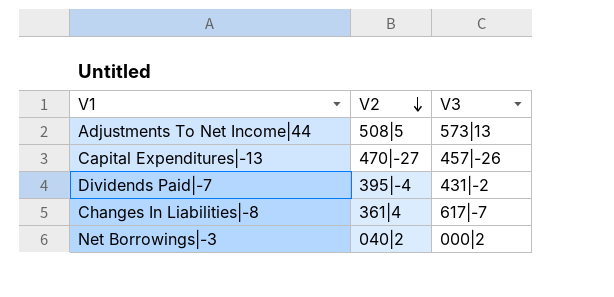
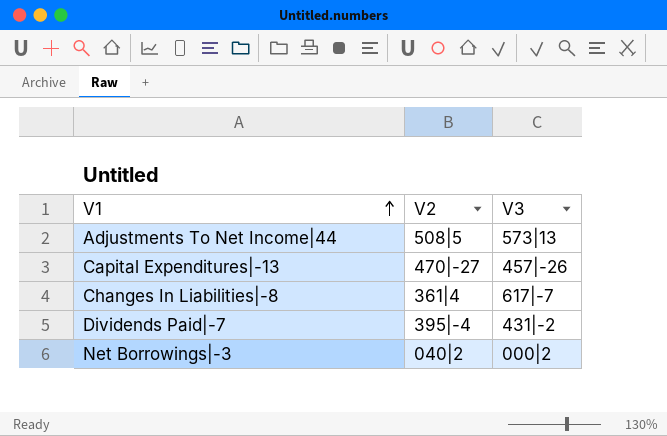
row order: V2 descending -> V1 ascending

